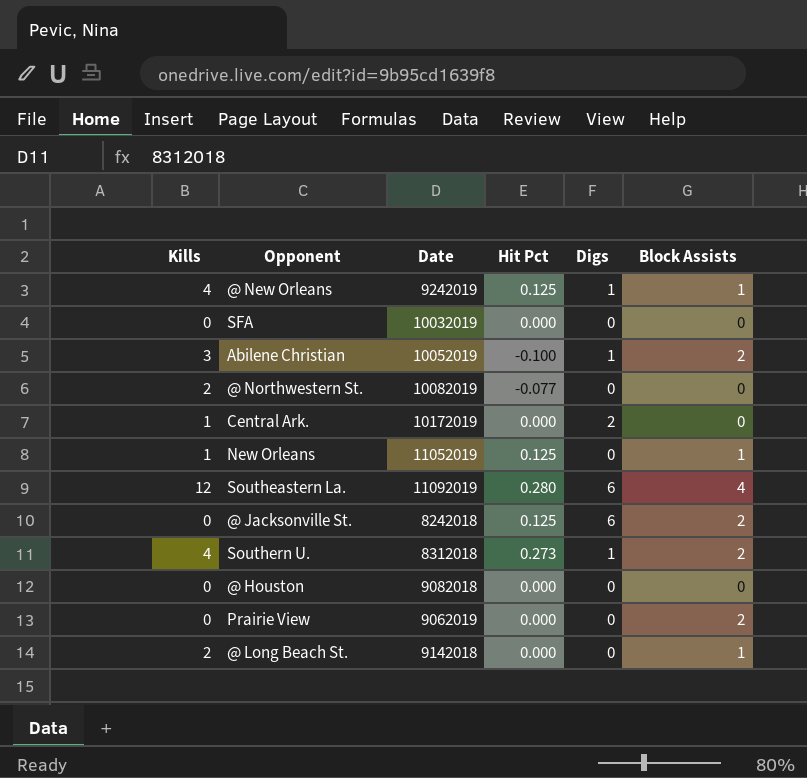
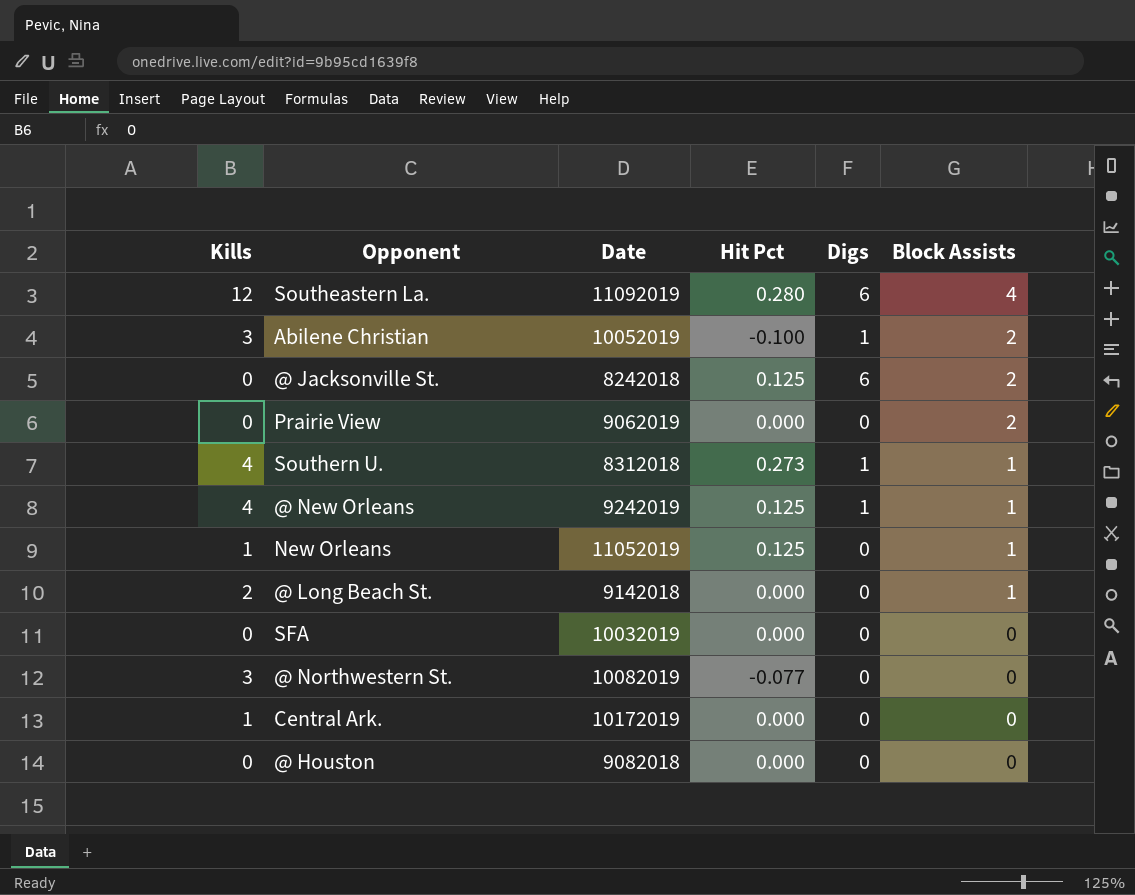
row order: none -> Block Assists descending
Southern U. | Block Assists: 2 -> 1
@ Northwestern St. | Kills: 2 -> 3
Central Ark. | Digs: 2 -> 0

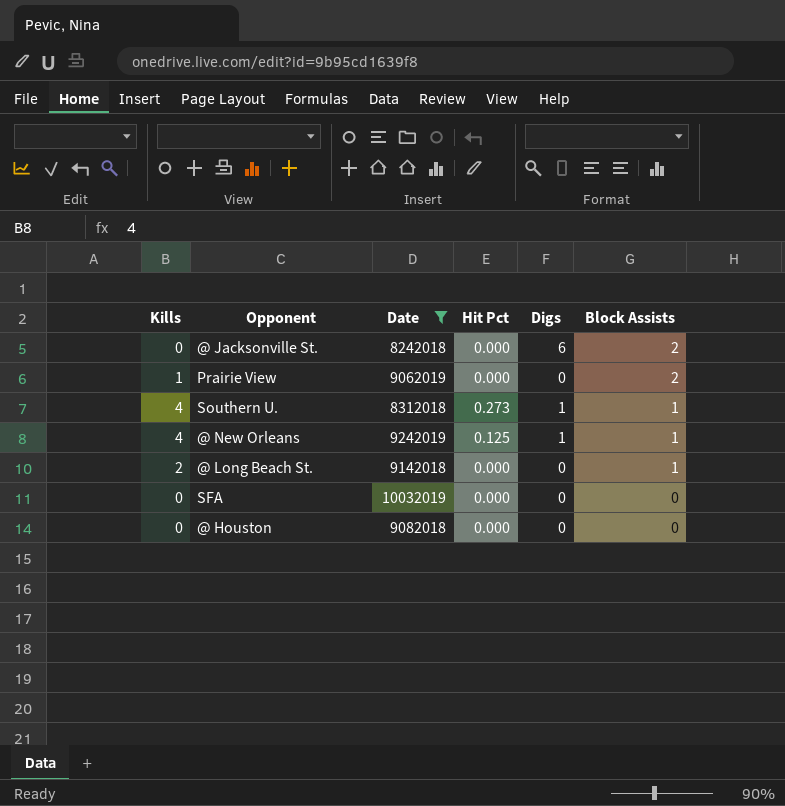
filter: none -> Date <= 10032019
@ Jacksonville St. | Hit Pct: 0.125 -> 0.000
Prairie View | Kills: 0 -> 1

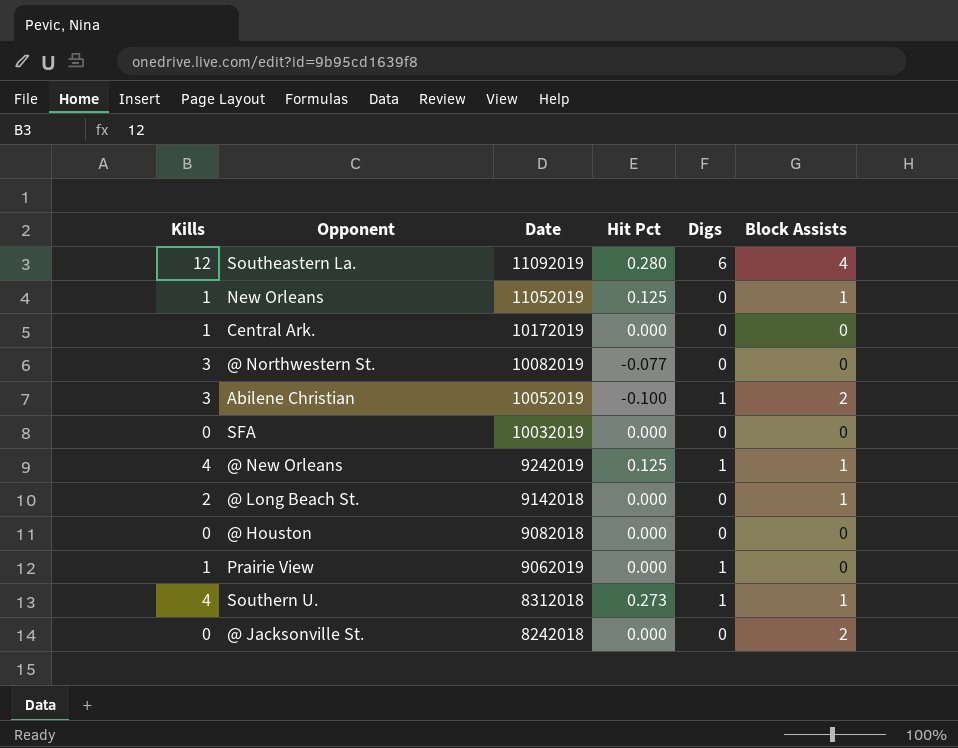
filter: Date <= 10032019 -> none
row order: Block Assists descending -> Date descending
Prairie View | Digs: 0 -> 1
Prairie View | Block Assists: 2 -> 0
@ Jacksonville St. | Digs: 6 -> 0

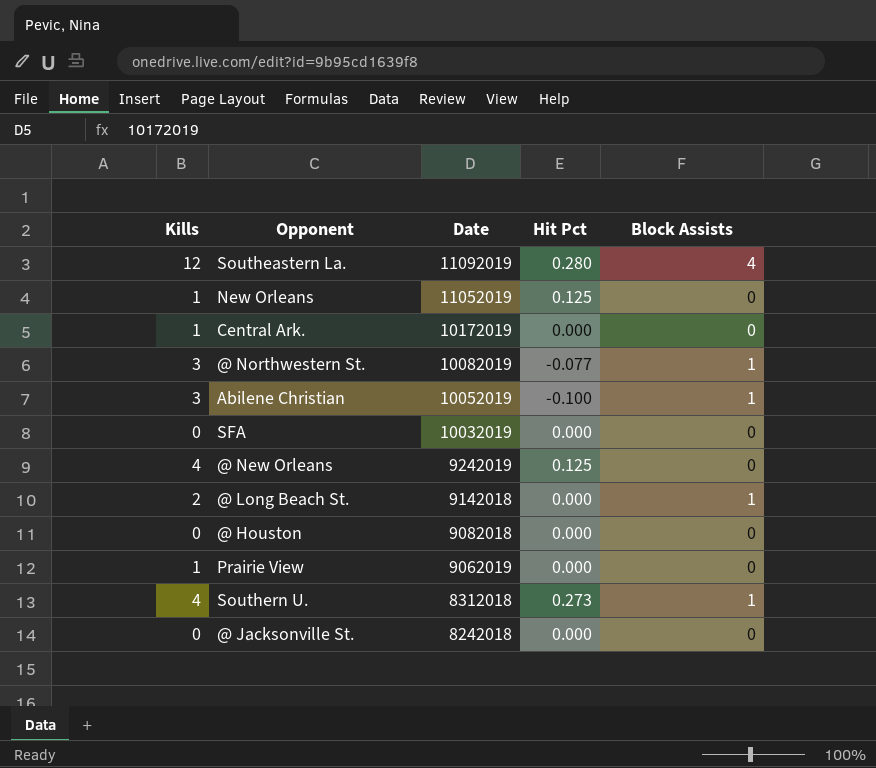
column Digs | position: 5 -> none
New Orleans | Block Assists: 1 -> 0
@ Northwestern St. | Block Assists: 0 -> 1
Abilene Christian | Block Assists: 2 -> 1
@ New Orleans | Block Assists: 1 -> 0
@ Jacksonville St. | Block Assists: 2 -> 0

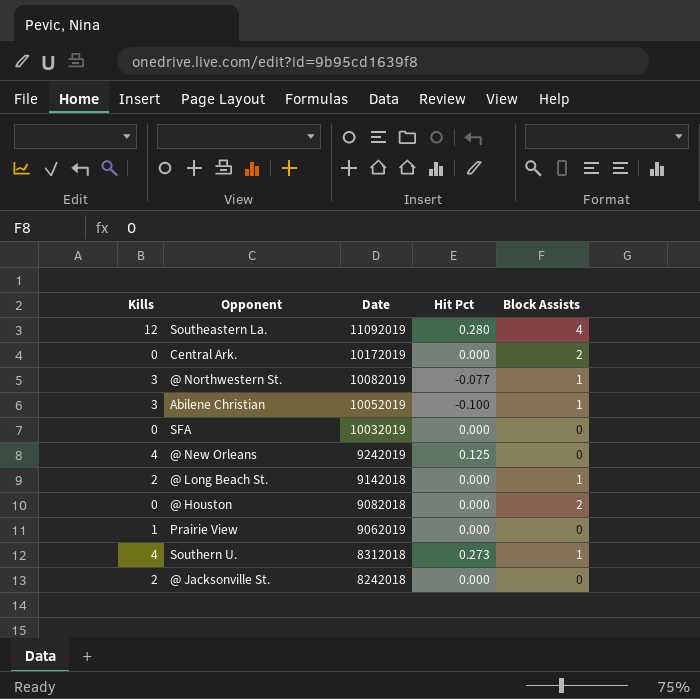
row New Orleans: 1 | 11052019 | 0.125 | 0 -> none
Central Ark. | Kills: 1 -> 0
Central Ark. | Block Assists: 0 -> 2
@ Houston | Block Assists: 0 -> 2
@ Jacksonville St. | Kills: 0 -> 2

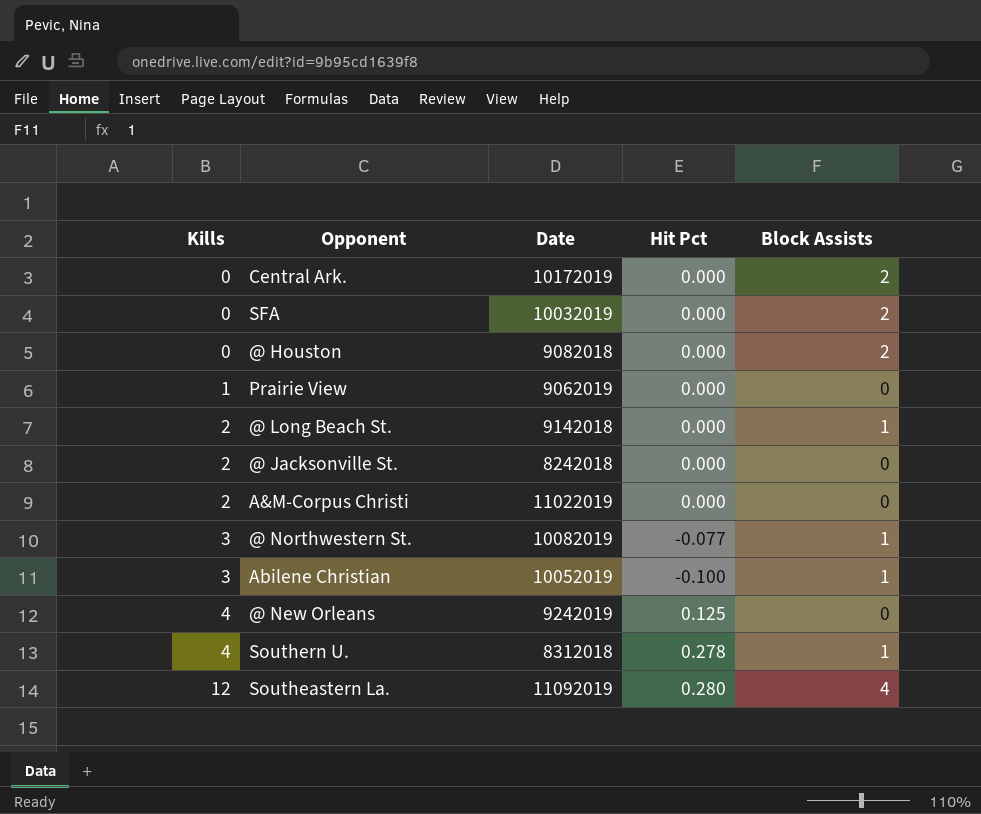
row order: Date descending -> Kills ascending
SFA | Block Assists: 0 -> 2
row A&M-Corpus Christi: none -> 2 | 11022019 | 0.000 | 0
Southern U. | Hit Pct: 0.273 -> 0.278

